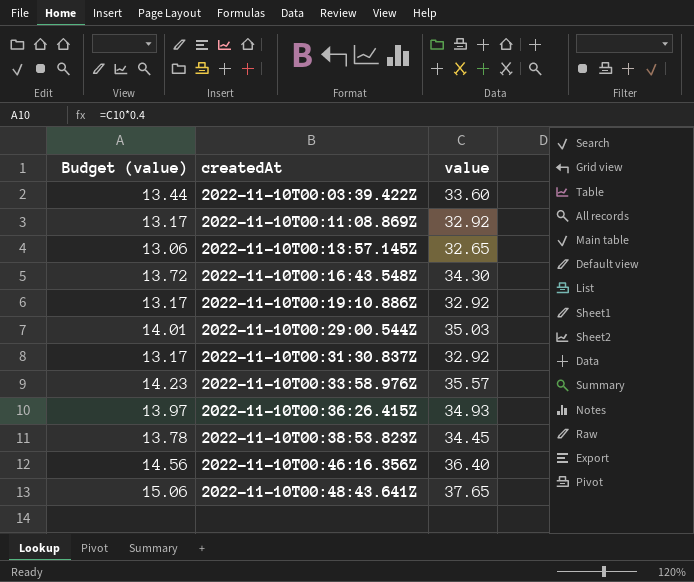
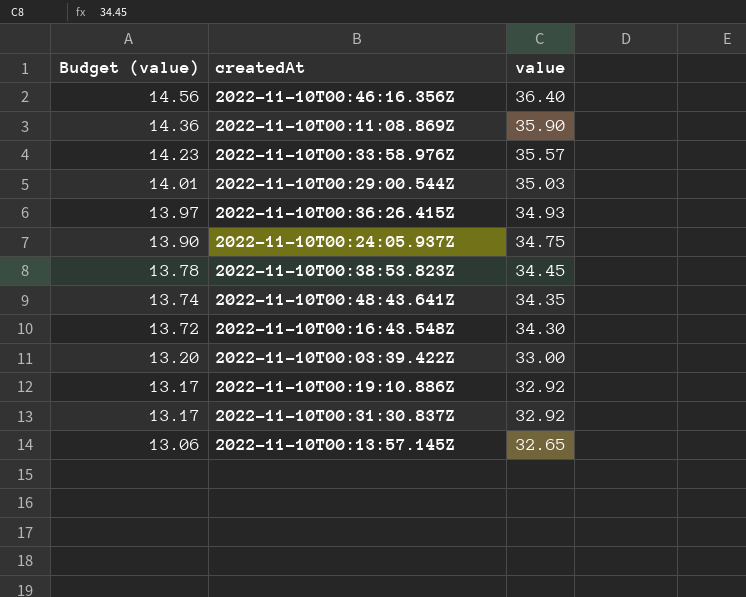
row order: createdAt ascending -> Budget (value) descending
2022-11-10T00:11:08.869Z | Budget (value): 13.17 -> 14.36
2022-11-10T00:11:08.869Z | value: 32.92 -> 35.90
row 2022-11-10T00:24:05.937Z: none -> 13.90 | 34.75
2022-11-10T00:48:43.641Z | Budget (value): 15.06 -> 13.74
2022-11-10T00:48:43.641Z | value: 37.65 -> 34.35
2022-11-10T00:03:39.422Z | Budget (value): 13.44 -> 13.20
2022-11-10T00:03:39.422Z | value: 33.60 -> 33.00

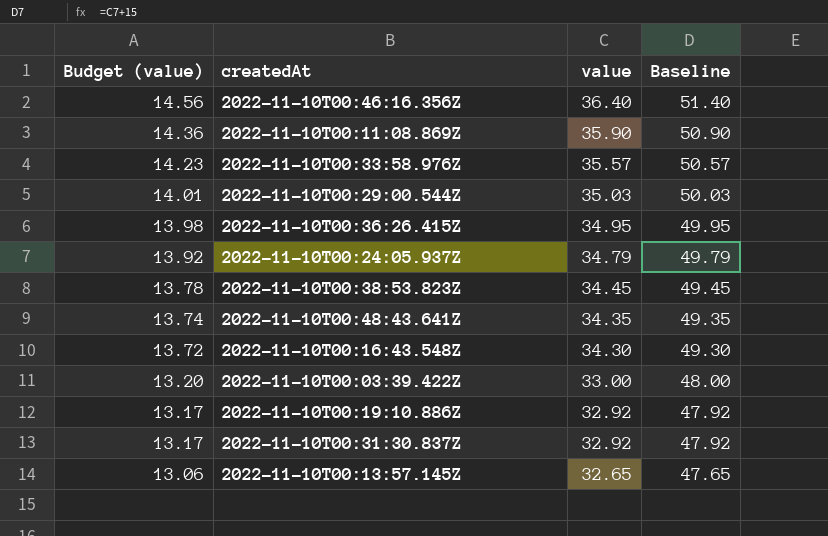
column Baseline | formula: none -> [value] + 15
2022-11-10T00:36:26.415Z | Budget (value): 13.97 -> 13.98
2022-11-10T00:36:26.415Z | value: 34.93 -> 34.95
2022-11-10T00:24:05.937Z | Budget (value): 13.90 -> 13.92
2022-11-10T00:24:05.937Z | value: 34.75 -> 34.79

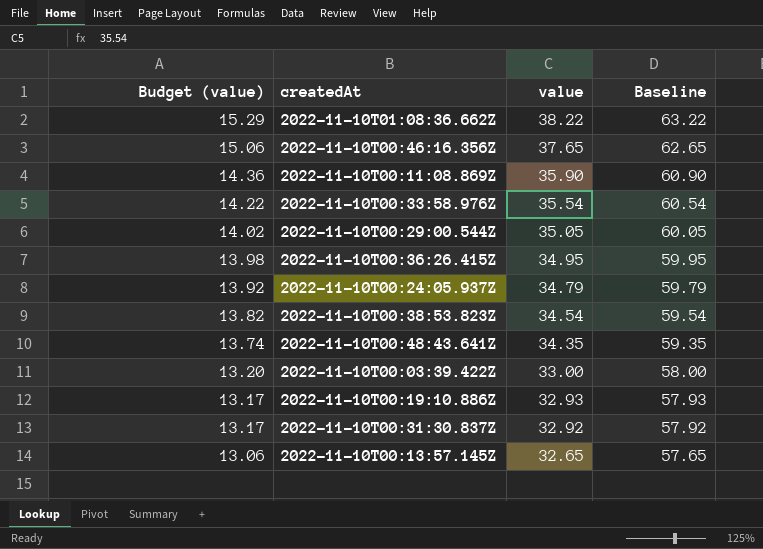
column Baseline | formula: [value] + 15 -> [value] + 25
row 2022-11-10T00:16:43.548Z: 13.72 | 34.30 | 49.30 -> none
row 2022-11-10T01:08:36.662Z: none -> 15.29 | 38.22 | 63.22
2022-11-10T00:46:16.356Z | Budget (value): 14.56 -> 15.06
2022-11-10T00:46:16.356Z | value: 36.40 -> 37.65
2022-11-10T00:33:58.976Z | Budget (value): 14.23 -> 14.22
2022-11-10T00:33:58.976Z | value: 35.57 -> 35.54
2022-11-10T00:29:00.544Z | Budget (value): 14.01 -> 14.02
2022-11-10T00:29:00.544Z | value: 35.03 -> 35.05
2022-11-10T00:38:53.823Z | Budget (value): 13.78 -> 13.82
2022-11-10T00:38:53.823Z | value: 34.45 -> 34.54
2022-11-10T00:19:10.886Z | value: 32.92 -> 32.93

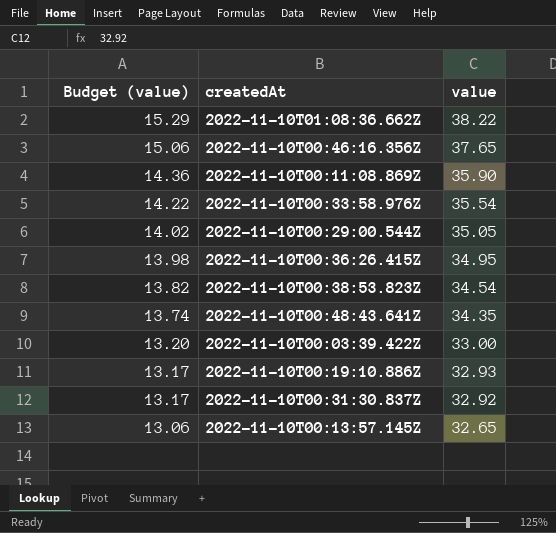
column Baseline | formula: [value] + 25 -> none
row 2022-11-10T00:24:05.937Z: 13.92 | 34.79 | 59.79 -> none

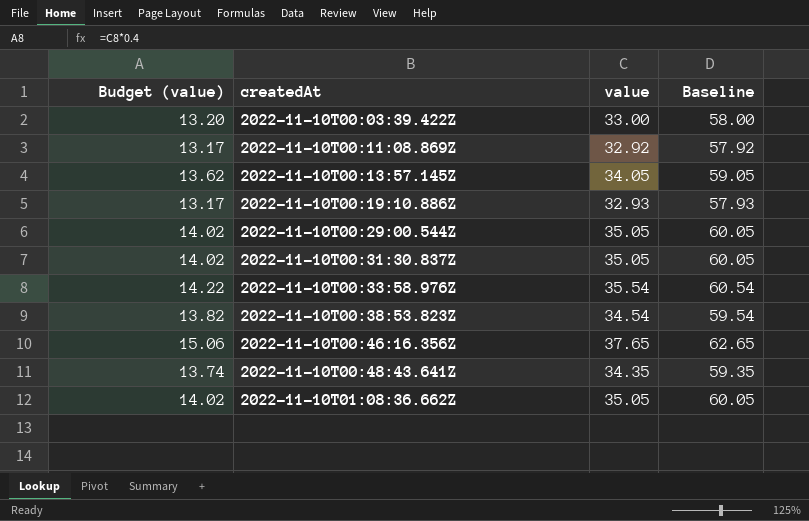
row order: Budget (value) descending -> createdAt ascending
column Baseline | formula: none -> [value] + 25
row 2022-11-10T00:36:26.415Z: 13.98 | 34.95 -> none
2022-11-10T00:11:08.869Z | Budget (value): 14.36 -> 13.17
2022-11-10T00:11:08.869Z | value: 35.90 -> 32.92
2022-11-10T00:13:57.145Z | Budget (value): 13.06 -> 13.62
2022-11-10T00:13:57.145Z | value: 32.65 -> 34.05
2022-11-10T00:31:30.837Z | Budget (value): 13.17 -> 14.02
2022-11-10T00:31:30.837Z | value: 32.92 -> 35.05
2022-11-10T01:08:36.662Z | Budget (value): 15.29 -> 14.02
2022-11-10T01:08:36.662Z | value: 38.22 -> 35.05

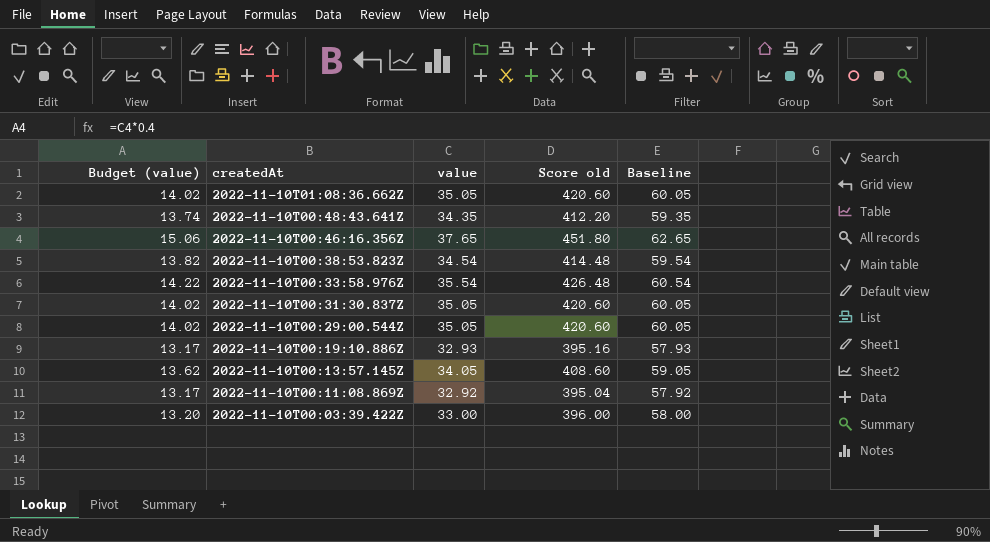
row order: createdAt ascending -> createdAt descending
column Score old | formula: none -> [value] * 12

